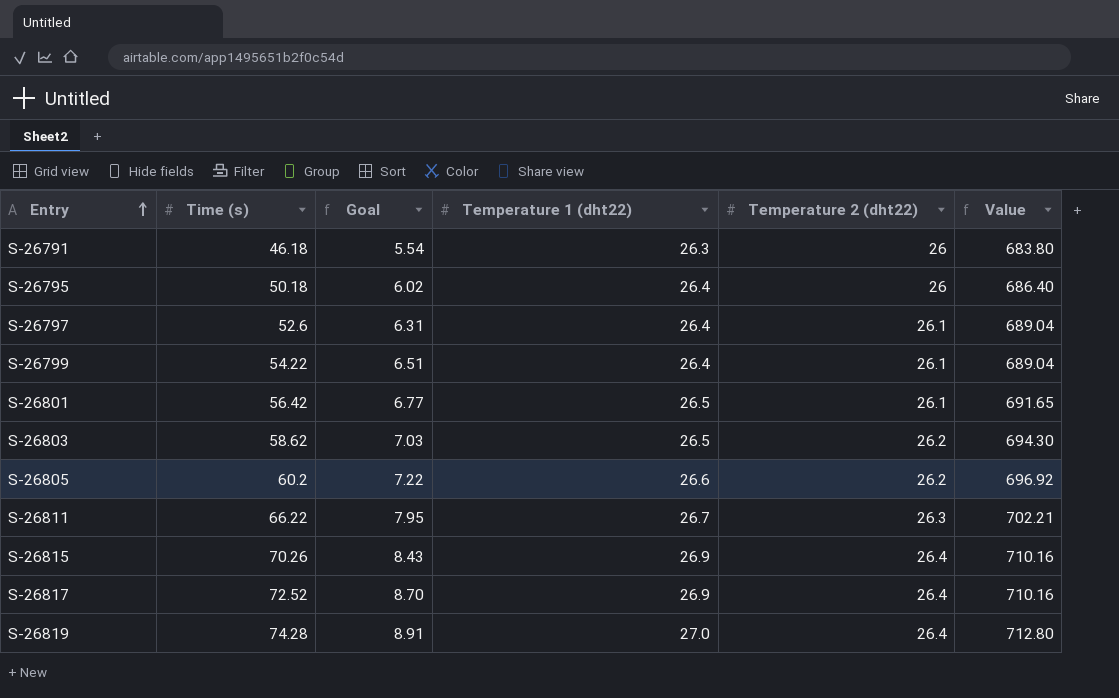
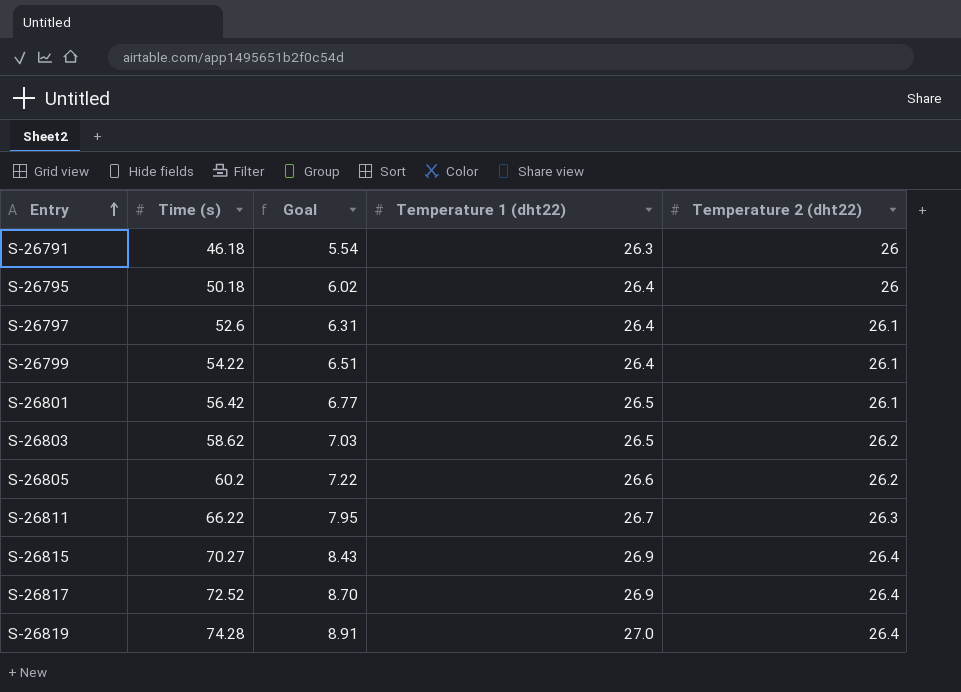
column Value | formula: [Temperature 1 (dht22)] * [Temperature 2 (dht22)] -> none
S-26815 | Time (s): 70.26 -> 70.27

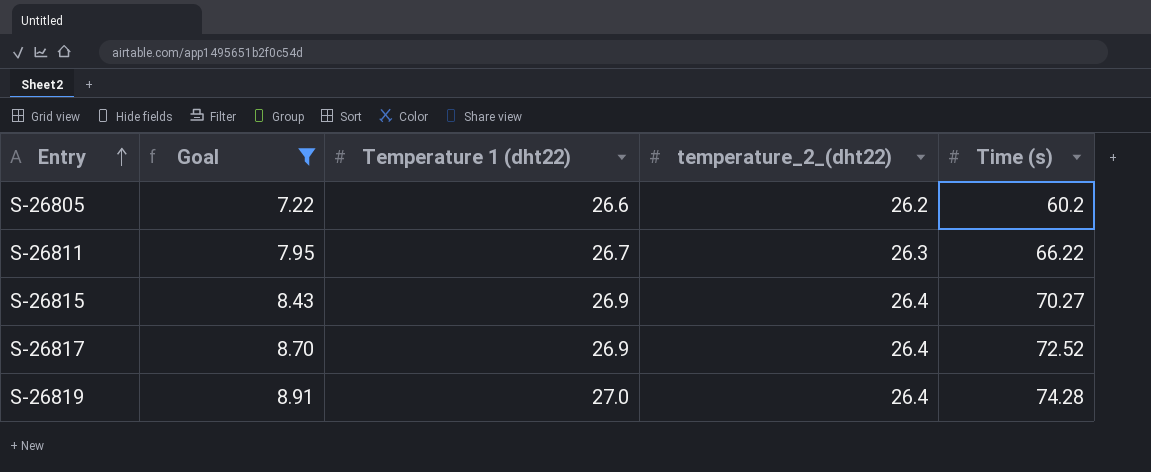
filter: none -> Goal >= 7.22
column name: Temperature 2 (dht22) -> temperature_2_(dht22)
column Time (s) | position: 2 -> 5

